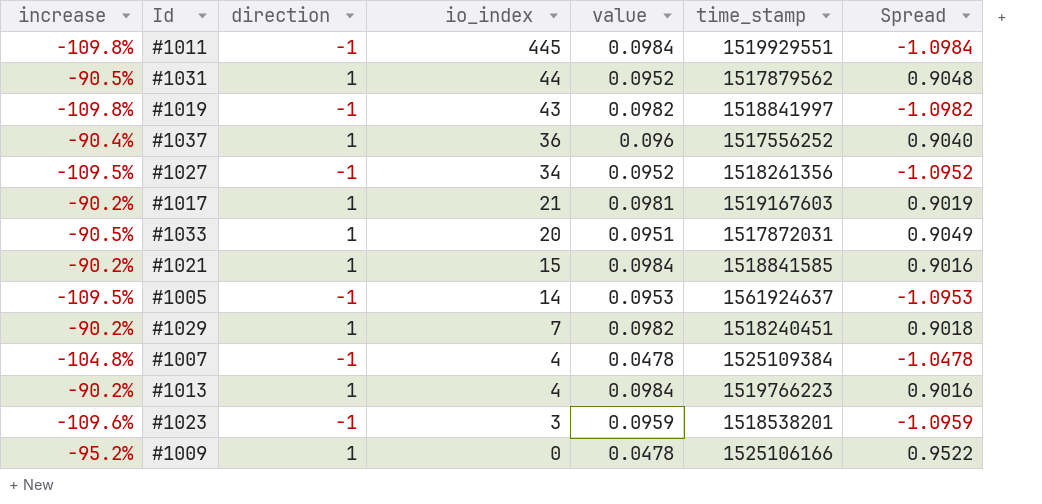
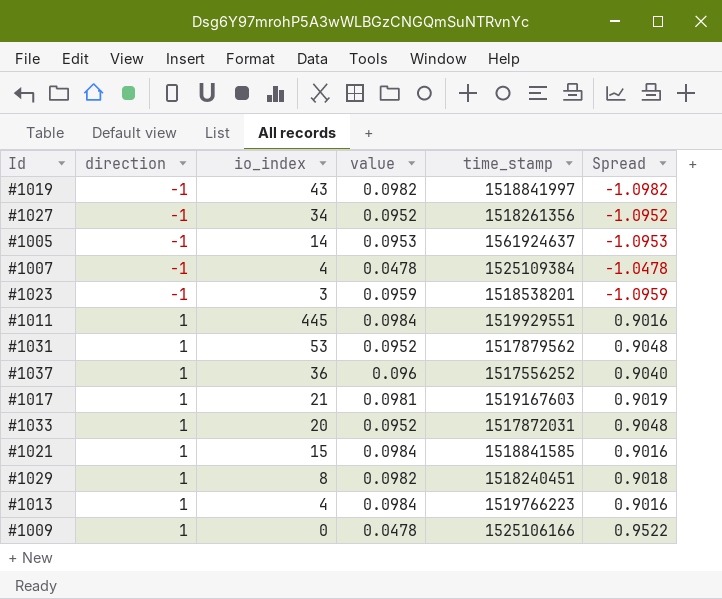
row order: io_index descending -> direction ascending
column increase | formula: ([value] - [direction]) / [direction] -> none
#1011 | direction: -1 -> 1
#1011 | Spread: -1.0984 -> 0.9016
#1031 | io_index: 44 -> 53
#1033 | value: 0.0951 -> 0.0952
#1033 | Spread: 0.9049 -> 0.9048
#1029 | io_index: 7 -> 8

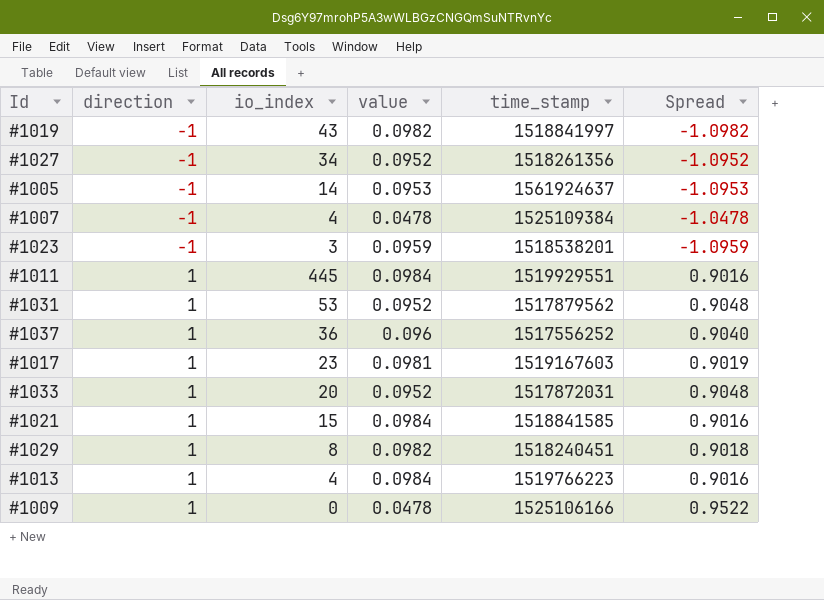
#1017 | io_index: 21 -> 23

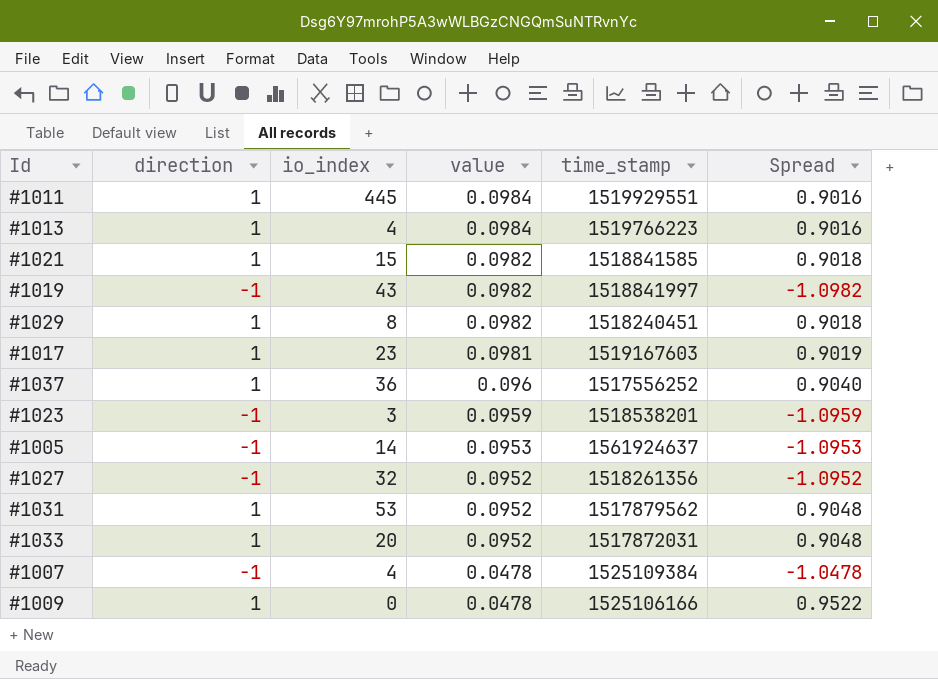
row order: direction ascending -> value descending
#1021 | value: 0.0984 -> 0.0982
#1021 | Spread: 0.9016 -> 0.9018
#1027 | io_index: 34 -> 32

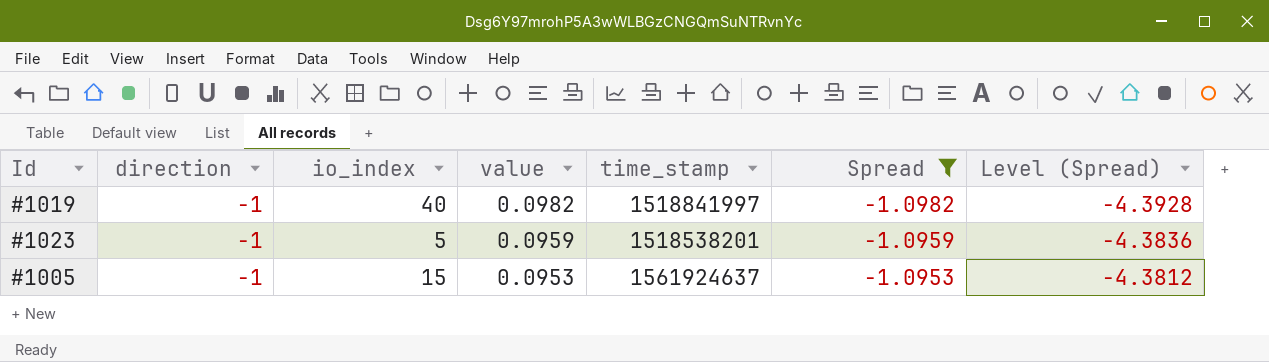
filter: none -> Spread <= -1.0953
column Level (Spread) | formula: none -> [Spread] * 4
#1019 | io_index: 43 -> 40
#1023 | io_index: 3 -> 5
#1005 | io_index: 14 -> 15

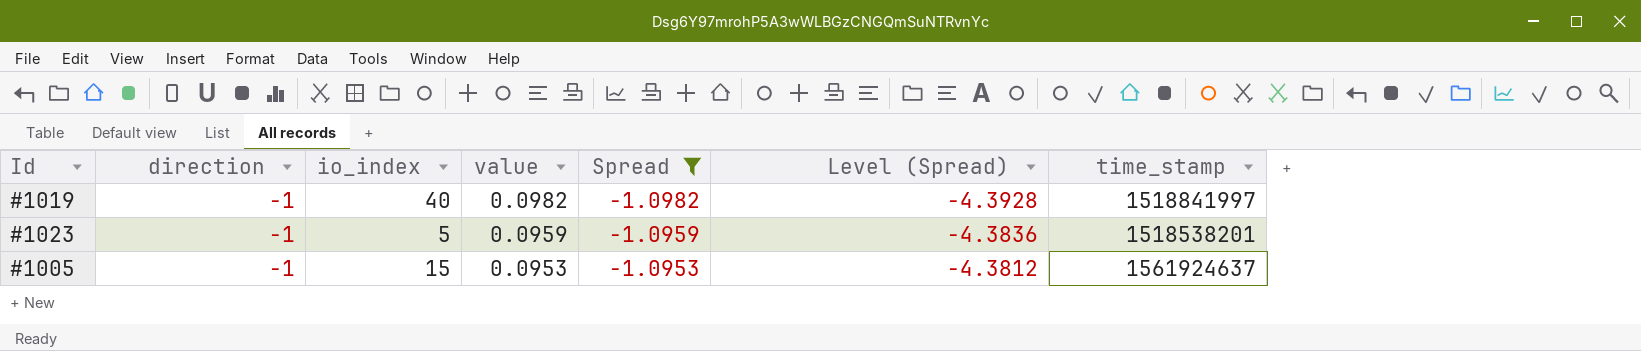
column time_stamp | position: 5 -> 7

